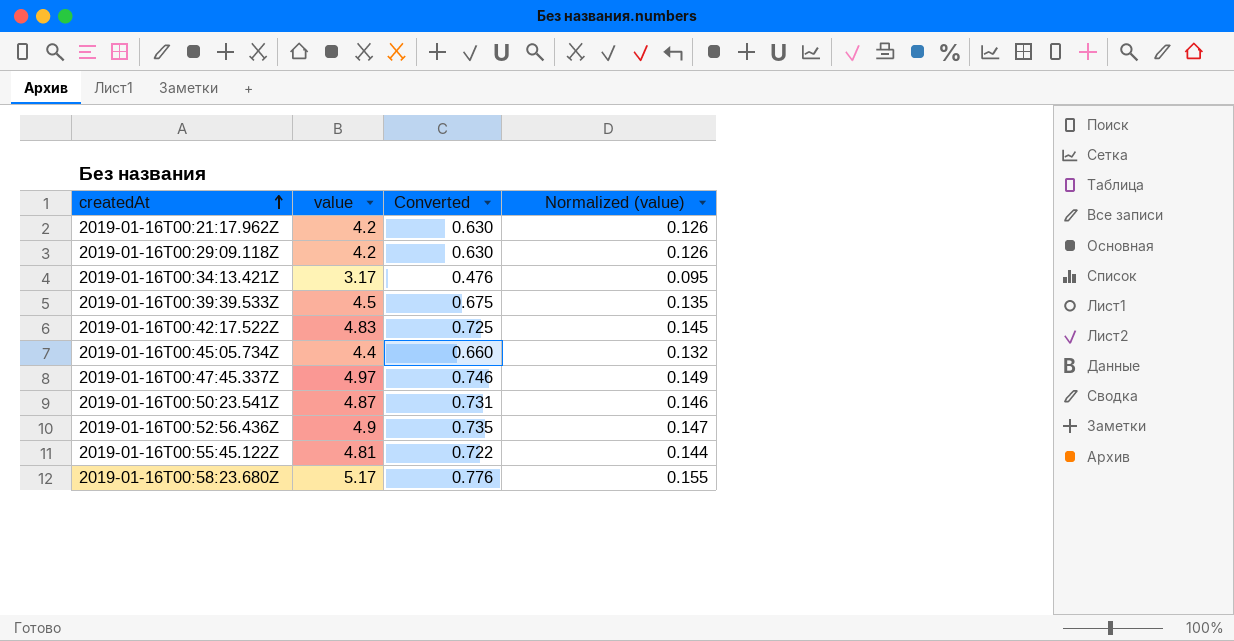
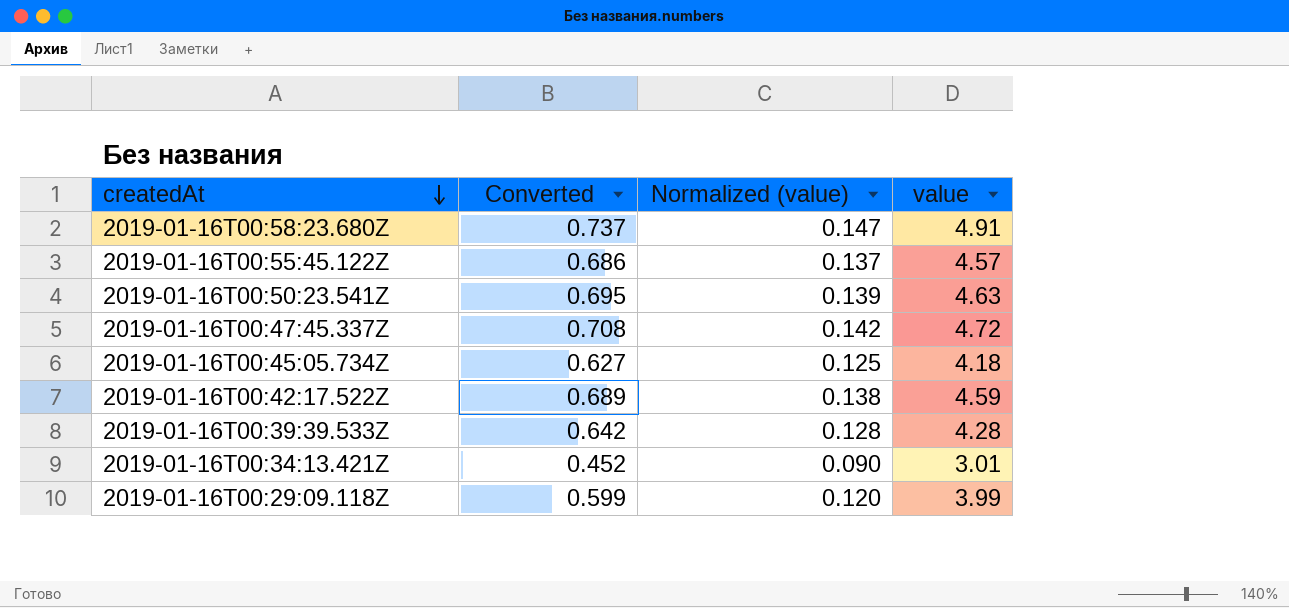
row order: createdAt ascending -> createdAt descending
column value | position: 2 -> 4
row 2019-01-16T00:21:17.962Z: 4.2 | 0.630 | 0.126 -> none
row 2019-01-16T00:52:56.436Z: 4.9 | 0.735 | 0.147 -> none
2019-01-16T00:58:23.680Z | Converted: 0.776 -> 0.737
2019-01-16T00:58:23.680Z | Normalized (value): 0.155 -> 0.147
2019-01-16T00:58:23.680Z | value: 5.17 -> 4.91
2019-01-16T00:55:45.122Z | Converted: 0.722 -> 0.686
2019-01-16T00:55:45.122Z | Normalized (value): 0.144 -> 0.137
2019-01-16T00:55:45.122Z | value: 4.81 -> 4.57
2019-01-16T00:50:23.541Z | Converted: 0.731 -> 0.695
2019-01-16T00:50:23.541Z | Normalized (value): 0.146 -> 0.139
2019-01-16T00:50:23.541Z | value: 4.87 -> 4.63
2019-01-16T00:47:45.337Z | Converted: 0.746 -> 0.708
2019-01-16T00:47:45.337Z | Normalized (value): 0.149 -> 0.142
2019-01-16T00:47:45.337Z | value: 4.97 -> 4.72
2019-01-16T00:45:05.734Z | Converted: 0.660 -> 0.627
2019-01-16T00:45:05.734Z | Normalized (value): 0.132 -> 0.125
2019-01-16T00:45:05.734Z | value: 4.4 -> 4.18
2019-01-16T00:42:17.522Z | Converted: 0.725 -> 0.689
2019-01-16T00:42:17.522Z | Normalized (value): 0.145 -> 0.138
2019-01-16T00:42:17.522Z | value: 4.83 -> 4.59
2019-01-16T00:39:39.533Z | Converted: 0.675 -> 0.642
2019-01-16T00:39:39.533Z | Normalized (value): 0.135 -> 0.128
2019-01-16T00:39:39.533Z | value: 4.5 -> 4.28
2019-01-16T00:34:13.421Z | Converted: 0.476 -> 0.452
2019-01-16T00:34:13.421Z | Normalized (value): 0.095 -> 0.090
2019-01-16T00:34:13.421Z | value: 3.17 -> 3.01
2019-01-16T00:29:09.118Z | Converted: 0.630 -> 0.599
2019-01-16T00:29:09.118Z | Normalized (value): 0.126 -> 0.120
2019-01-16T00:29:09.118Z | value: 4.2 -> 3.99

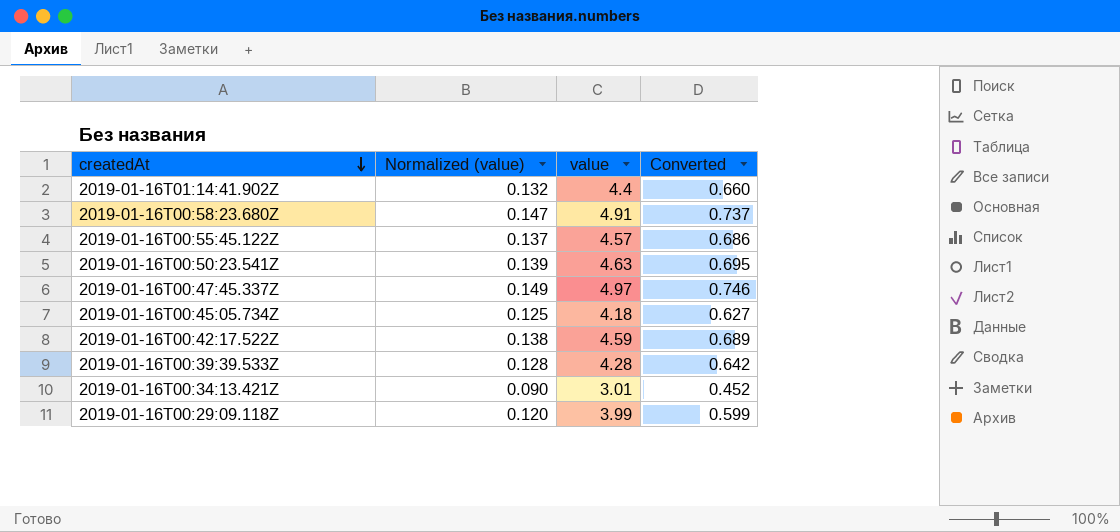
column Converted | position: 2 -> 4
row 2019-01-16T01:14:41.902Z: none -> 0.132 | 4.4 | 0.660
2019-01-16T00:47:45.337Z | Normalized (value): 0.142 -> 0.149
2019-01-16T00:47:45.337Z | value: 4.72 -> 4.97
2019-01-16T00:47:45.337Z | Converted: 0.708 -> 0.746

